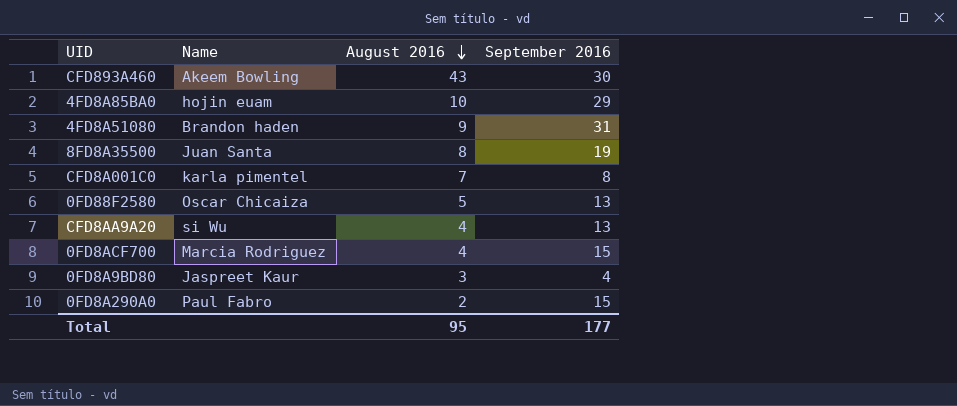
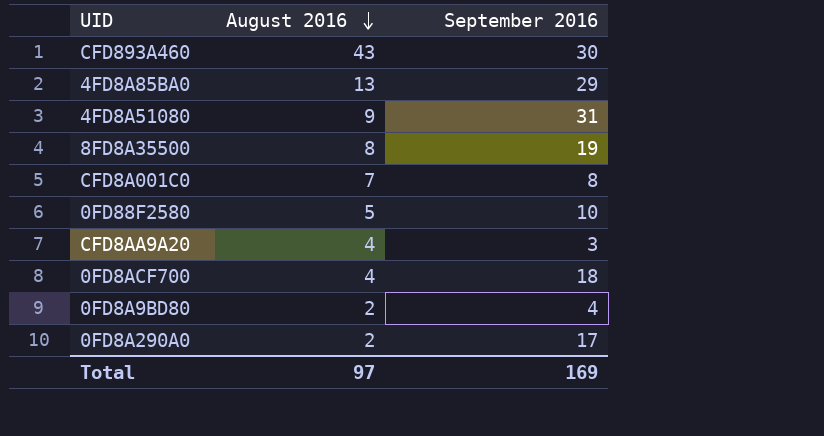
column Name | position: 2 -> none
4FD8A85BA0 | August 2016: 10 -> 13
0FD88F2580 | September 2016: 13 -> 10
CFD8AA9A20 | September 2016: 13 -> 3
0FD8ACF700 | September 2016: 15 -> 18
0FD8A9BD80 | August 2016: 3 -> 2
0FD8A290A0 | September 2016: 15 -> 17
Total | August 2016: 95 -> 97
Total | September 2016: 177 -> 169

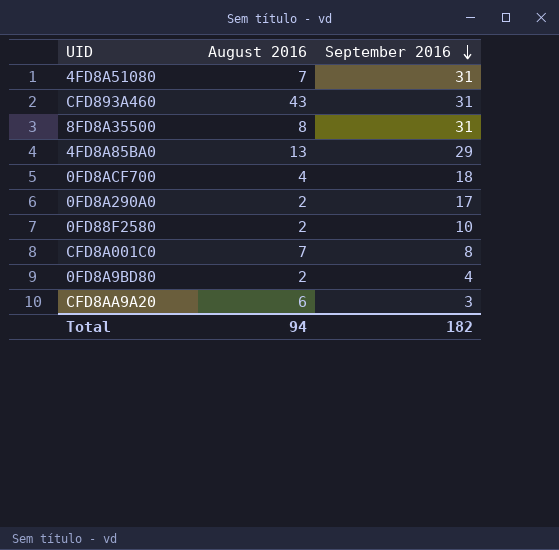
row order: August 2016 descending -> September 2016 descending
4FD8A51080 | August 2016: 9 -> 7
CFD893A460 | September 2016: 30 -> 31
8FD8A35500 | September 2016: 19 -> 31
0FD88F2580 | August 2016: 5 -> 2
CFD8AA9A20 | August 2016: 4 -> 6
Total | August 2016: 97 -> 94
Total | September 2016: 169 -> 182

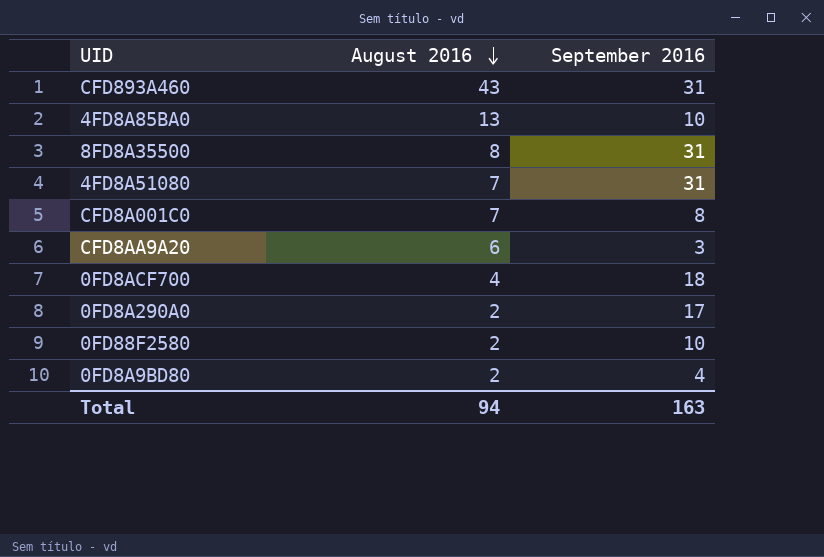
row order: September 2016 descending -> August 2016 descending
4FD8A85BA0 | September 2016: 29 -> 10
Total | September 2016: 182 -> 163

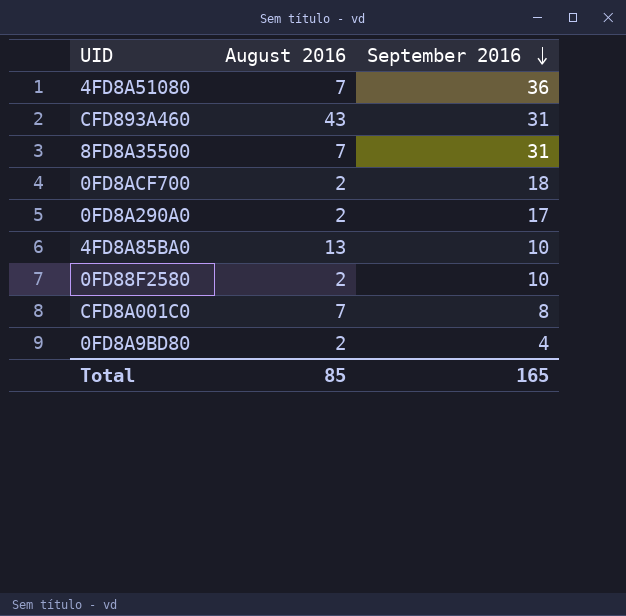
row order: August 2016 descending -> September 2016 descending
row CFD8AA9A20: 6 | 3 -> none
4FD8A51080 | September 2016: 31 -> 36
8FD8A35500 | August 2016: 8 -> 7
0FD8ACF700 | August 2016: 4 -> 2
Total | August 2016: 94 -> 85
Total | September 2016: 163 -> 165

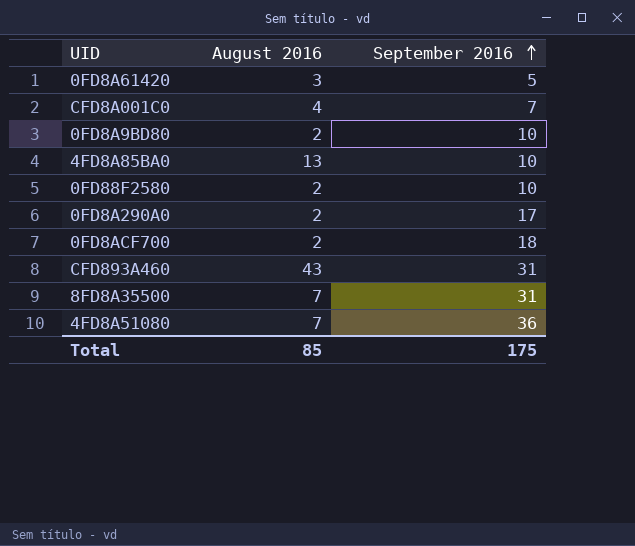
row order: September 2016 descending -> September 2016 ascending
row 0FD8A61420: none -> 3 | 5
CFD8A001C0 | August 2016: 7 -> 4
CFD8A001C0 | September 2016: 8 -> 7
0FD8A9BD80 | September 2016: 4 -> 10
Total | September 2016: 165 -> 175

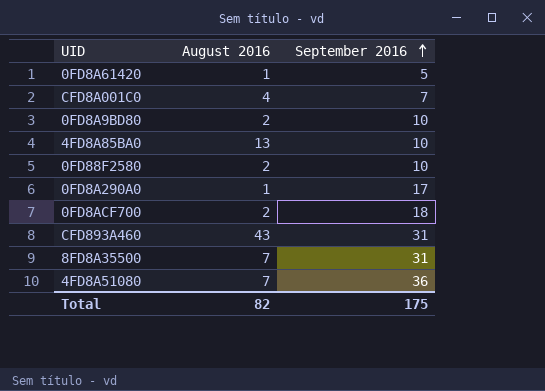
0FD8A61420 | August 2016: 3 -> 1
0FD8A290A0 | August 2016: 2 -> 1
Total | August 2016: 85 -> 82

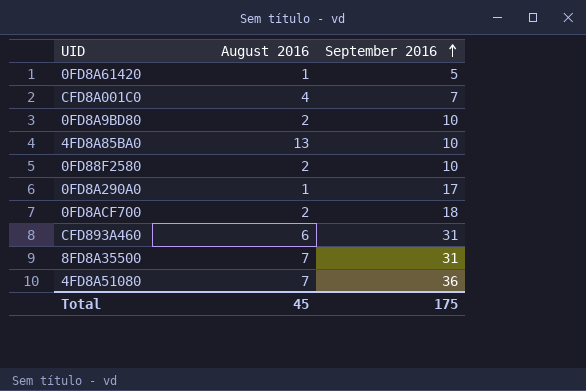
CFD893A460 | August 2016: 43 -> 6
Total | August 2016: 82 -> 45

